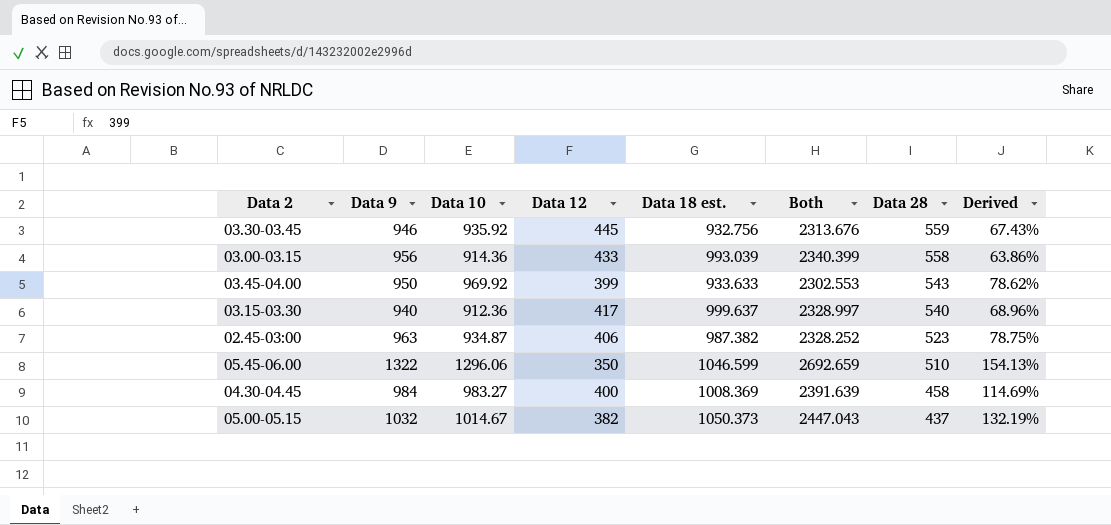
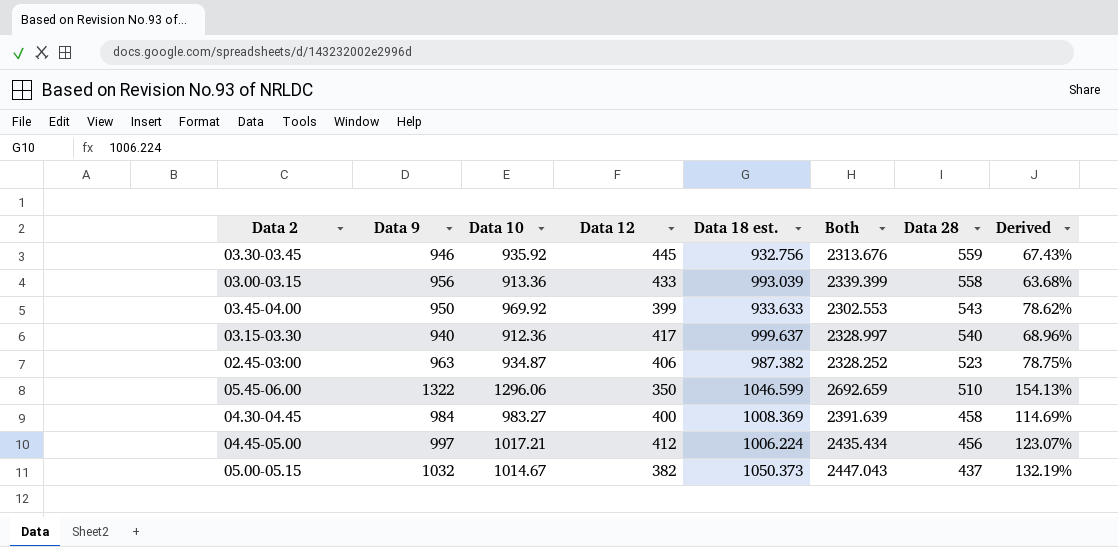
03.00-03.15 | Data 10: 914.36 -> 913.36
03.00-03.15 | Both: 2340.399 -> 2339.399
03.00-03.15 | Derived: 63.86% -> 63.68%
row 04.45-05.00: none -> 997 | 1017.21 | 412 | 1006.224 | 2435.434 | 456 | 123.07%

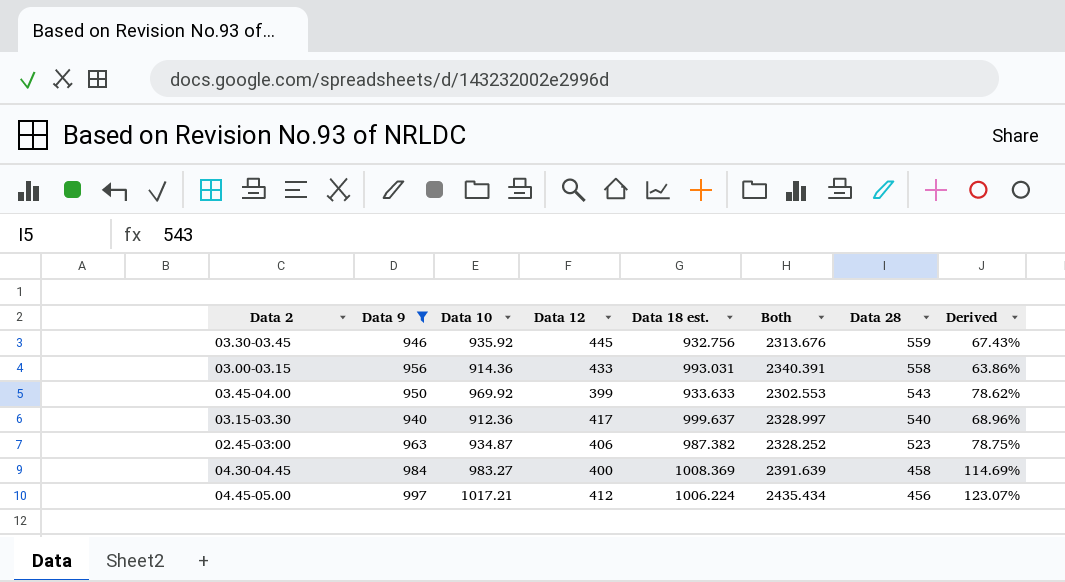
filter: none -> Data 9 <= 997
03.00-03.15 | Data 10: 913.36 -> 914.36
03.00-03.15 | Data 18 est.: 993.039 -> 993.031
03.00-03.15 | Both: 2339.399 -> 2340.391
03.00-03.15 | Derived: 63.68% -> 63.86%

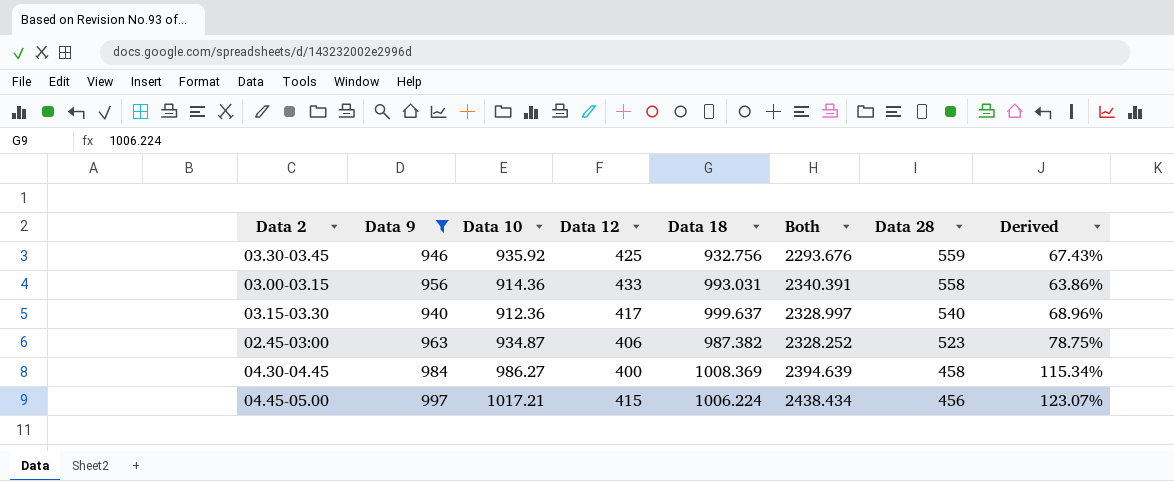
column name: Data 18 est. -> Data 18
row 03.45-04.00: 950 | 969.92 | 399 | 933.633 | 2302.553 | 543 | 78.62% -> none
03.30-03.45 | Data 12: 445 -> 425
03.30-03.45 | Both: 2313.676 -> 2293.676
04.30-04.45 | Data 10: 983.27 -> 986.27
04.30-04.45 | Both: 2391.639 -> 2394.639
04.30-04.45 | Derived: 114.69% -> 115.34%
04.45-05.00 | Data 12: 412 -> 415
04.45-05.00 | Both: 2435.434 -> 2438.434

